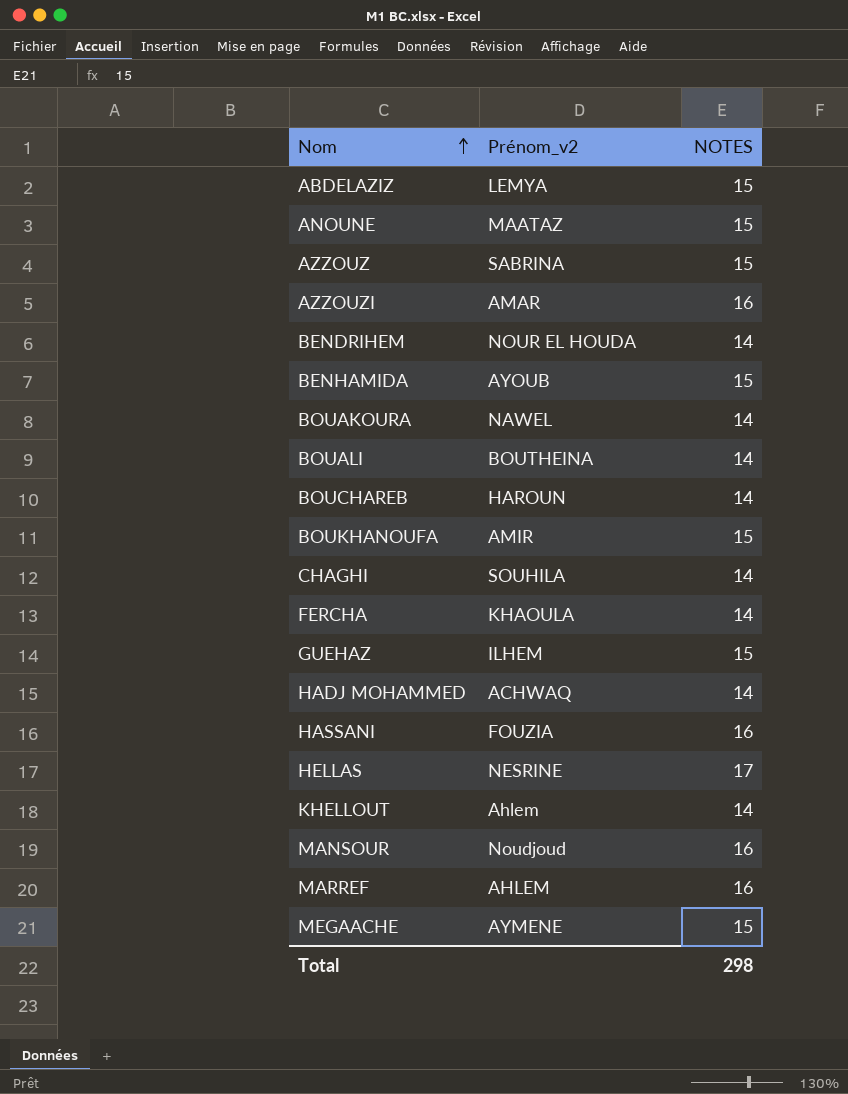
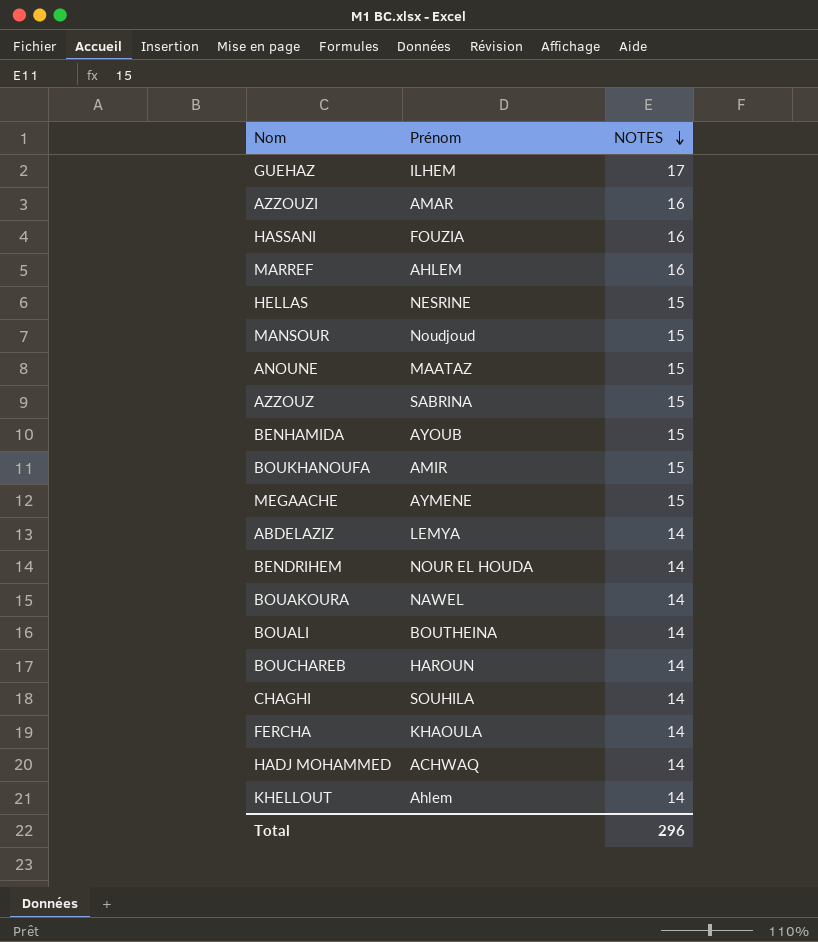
row order: Nom ascending -> NOTES descending
column name: Prénom_v2 -> Prénom
GUEHAZ | NOTES: 15 -> 17
HELLAS | NOTES: 17 -> 15
MANSOUR | NOTES: 16 -> 15
ABDELAZIZ | NOTES: 15 -> 14
Total | NOTES: 298 -> 296

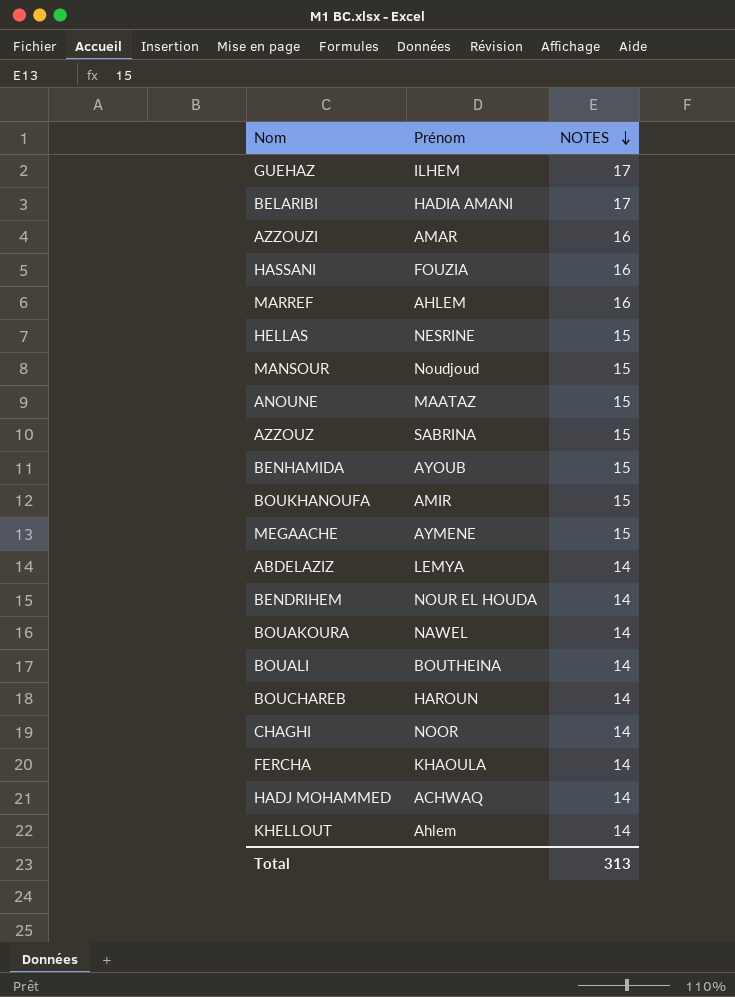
row BELARIBI: none -> HADIA AMANI | 17
CHAGHI | Prénom: SOUHILA -> NOOR
Total | NOTES: 296 -> 313

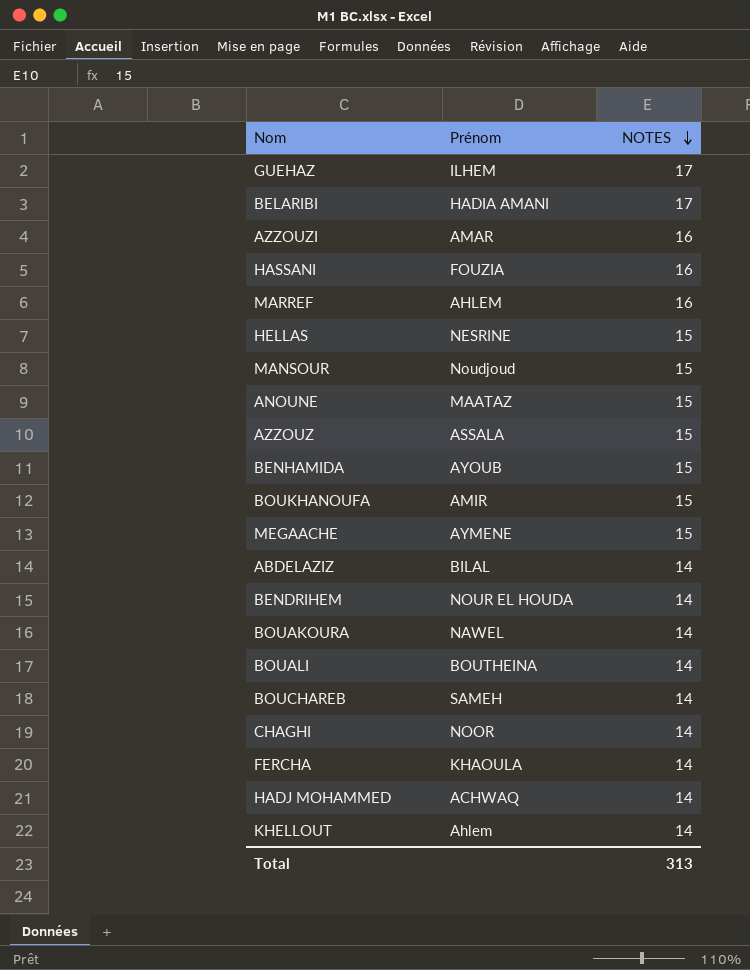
AZZOUZ | Prénom: SABRINA -> ASSALA
ABDELAZIZ | Prénom: LEMYA -> BILAL
BOUCHAREB | Prénom: HAROUN -> SAMEH

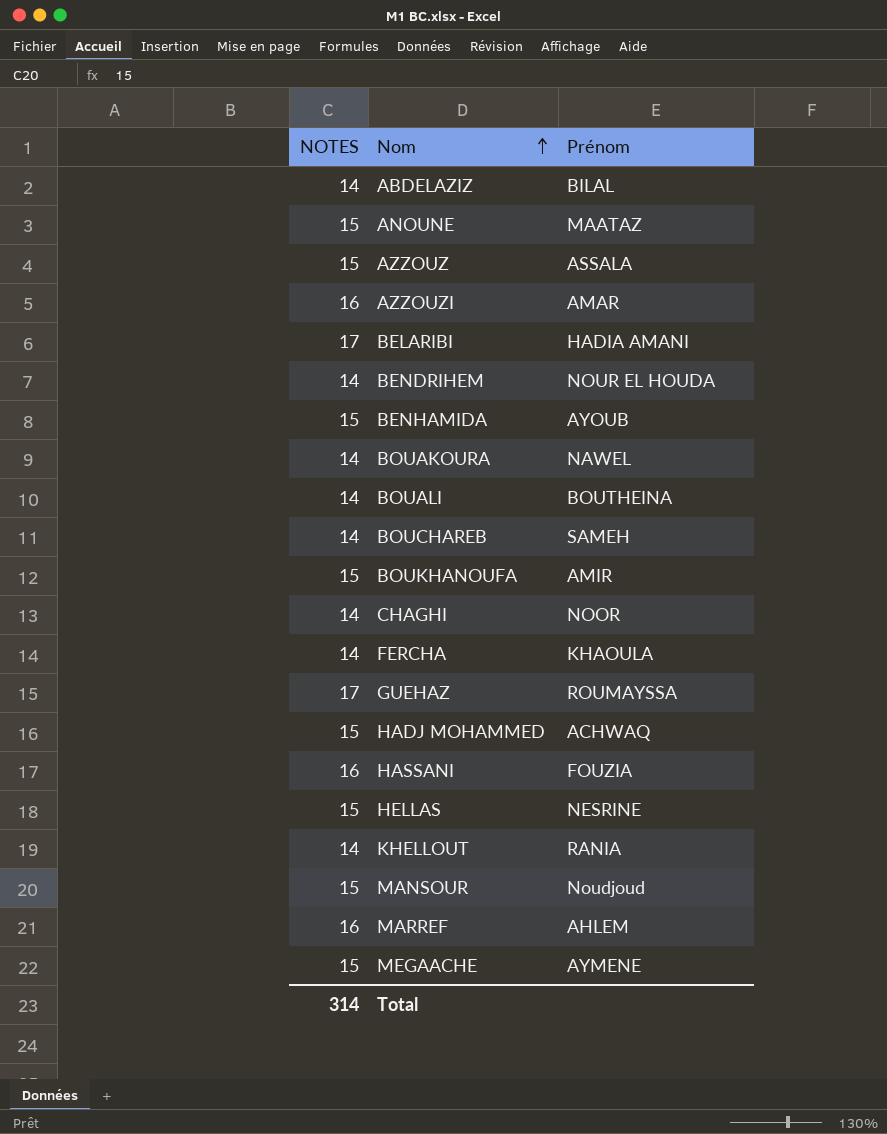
row order: NOTES descending -> Nom ascending
column NOTES | position: 3 -> 1
GUEHAZ | Prénom: ILHEM -> ROUMAYSSA
HADJ MOHAMMED | NOTES: 14 -> 15
KHELLOUT | Prénom: Ahlem -> RANIA
Total | NOTES: 313 -> 314

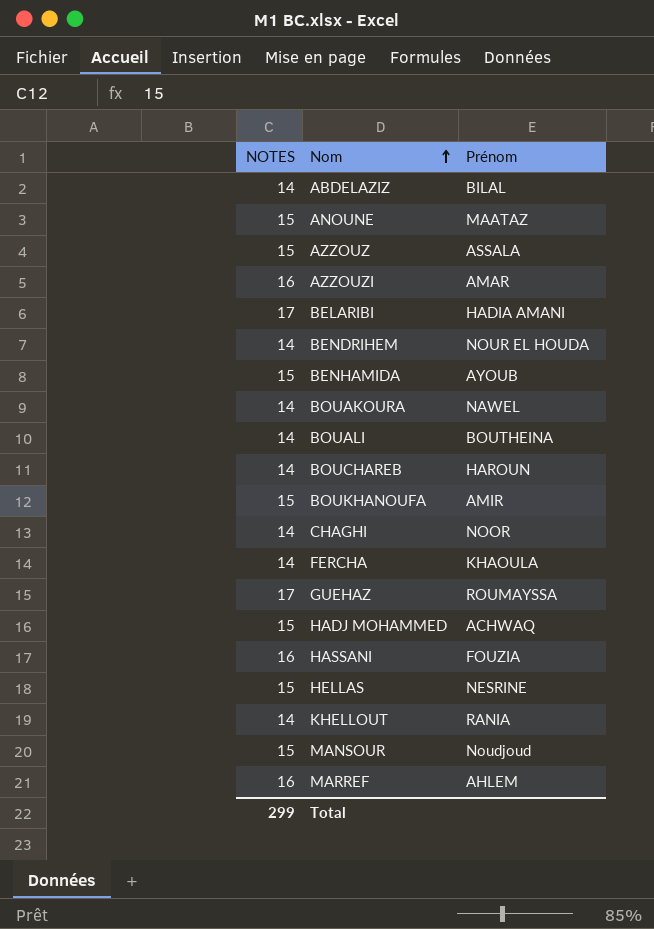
row MEGAACHE: 15 | AYMENE -> none
BOUCHAREB | Prénom: SAMEH -> HAROUN
Total | NOTES: 314 -> 299

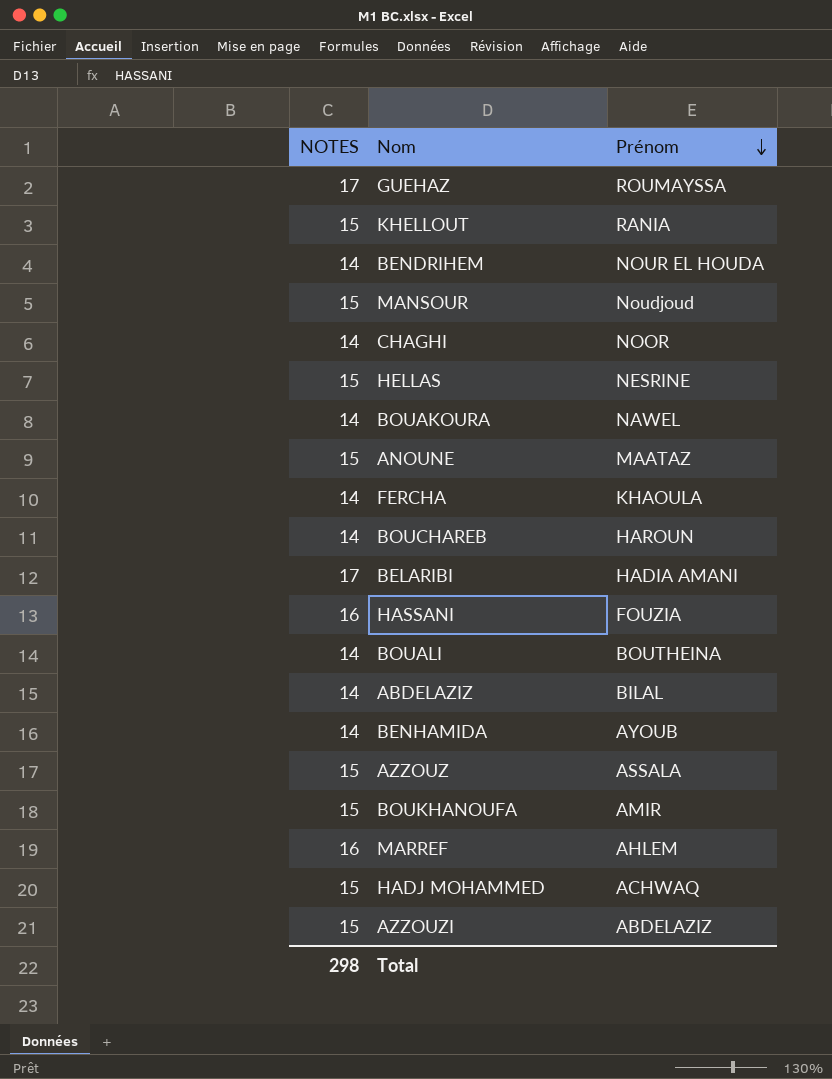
row order: Nom ascending -> Prénom descending
KHELLOUT | NOTES: 14 -> 15
BENHAMIDA | NOTES: 15 -> 14
AZZOUZI | NOTES: 16 -> 15
AZZOUZI | Prénom: AMAR -> ABDELAZIZ
Total | NOTES: 299 -> 298

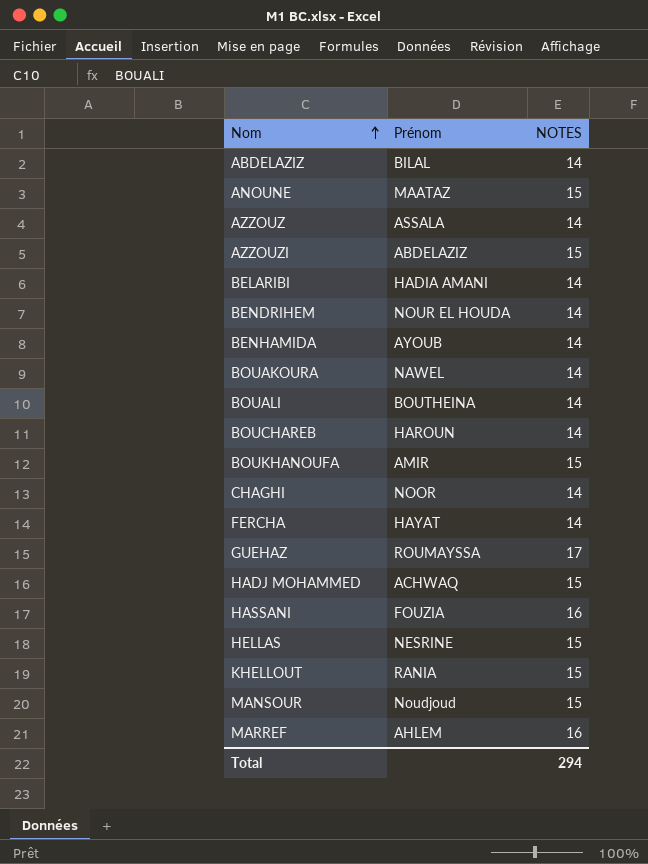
row order: Prénom descending -> Nom ascending
column NOTES | position: 1 -> 3
AZZOUZ | NOTES: 15 -> 14
BELARIBI | NOTES: 17 -> 14
FERCHA | Prénom: KHAOULA -> HAYAT
Total | NOTES: 298 -> 294

